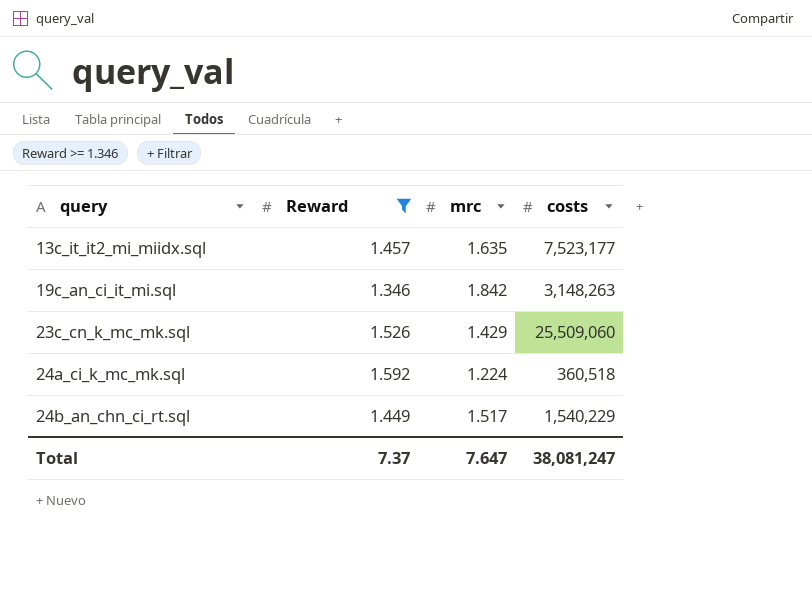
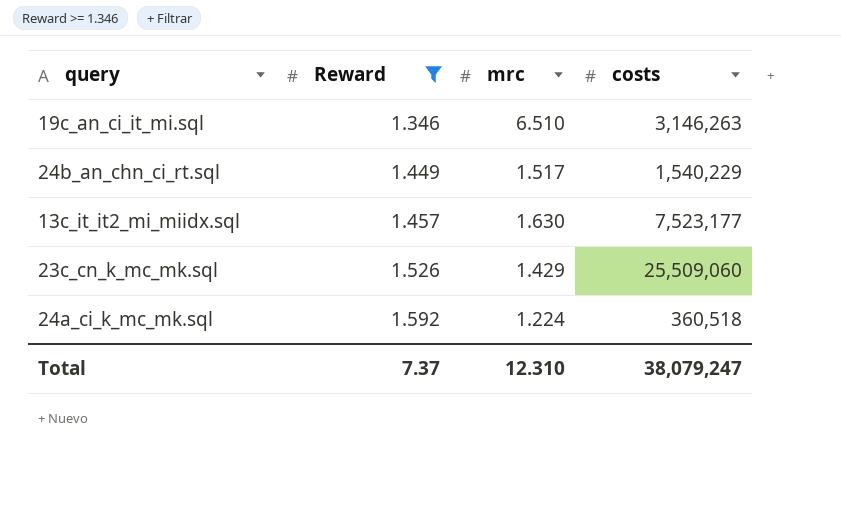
row order: query ascending -> Reward ascending
19c_an_ci_it_mi.sql | mrc: 1.842 -> 6.510
19c_an_ci_it_mi.sql | costs: 3,148,263 -> 3,146,263
13c_it_it2_mi_miidx.sql | mrc: 1.635 -> 1.630
Total | mrc: 7.647 -> 12.310
Total | costs: 38,081,247 -> 38,079,247

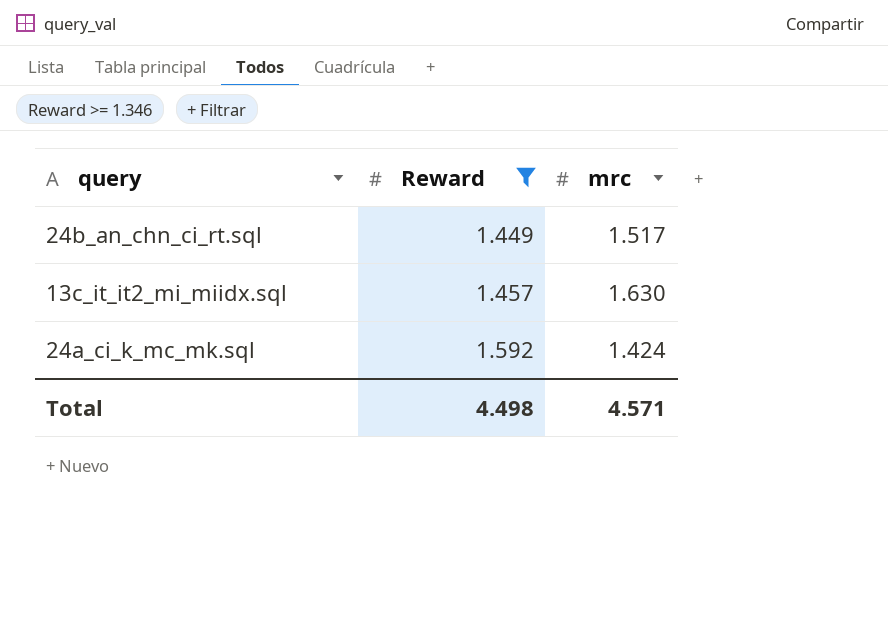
column costs | position: 4 -> none
row 19c_an_ci_it_mi.sql: 1.346 | 6.510 | 3,146,263 -> none
row 23c_cn_k_mc_mk.sql: 1.526 | 1.429 | 25,509,060 -> none
24a_ci_k_mc_mk.sql | mrc: 1.224 -> 1.424
Total | Reward: 7.37 -> 4.498
Total | mrc: 12.310 -> 4.571

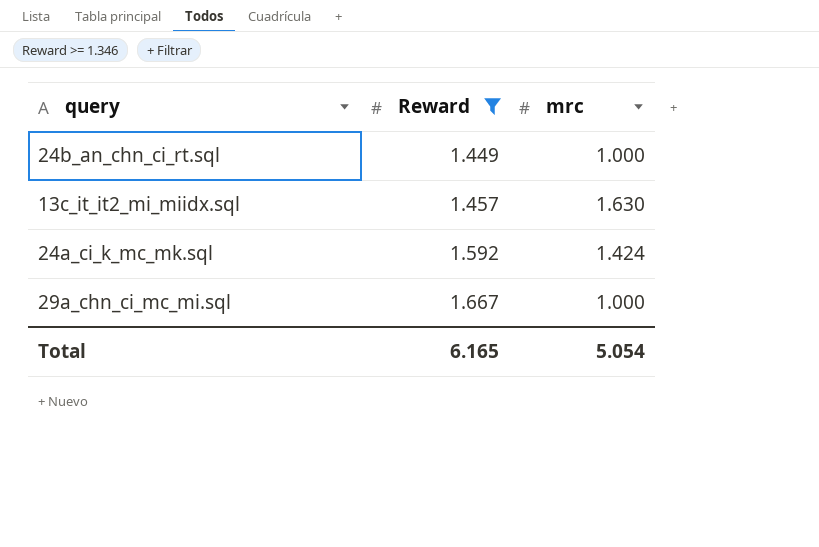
24b_an_chn_ci_rt.sql | mrc: 1.517 -> 1.000
row 29a_chn_ci_mc_mi.sql: none -> 1.667 | 1.000
Total | Reward: 4.498 -> 6.165
Total | mrc: 4.571 -> 5.054

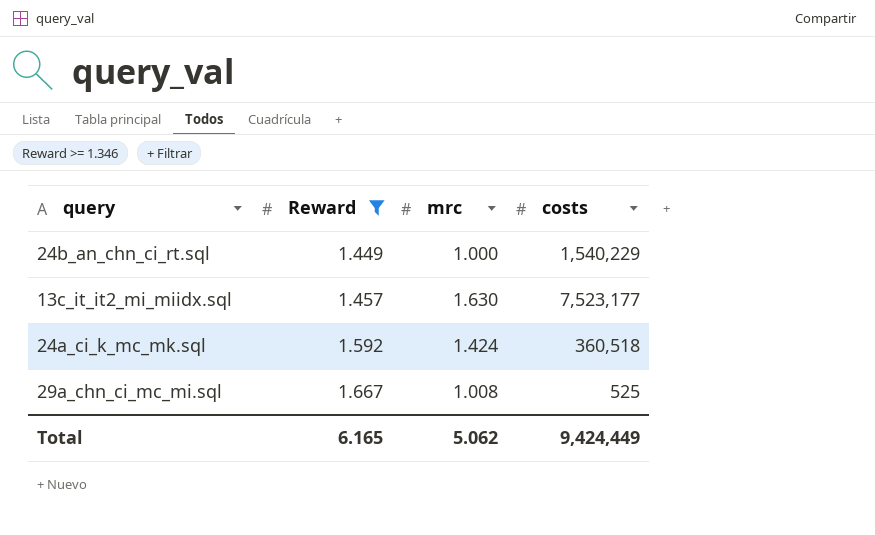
column costs | position: none -> 4
29a_chn_ci_mc_mi.sql | mrc: 1.000 -> 1.008
Total | mrc: 5.054 -> 5.062

